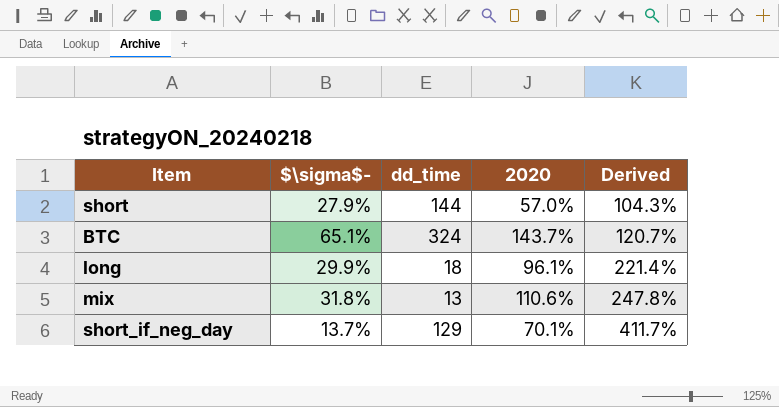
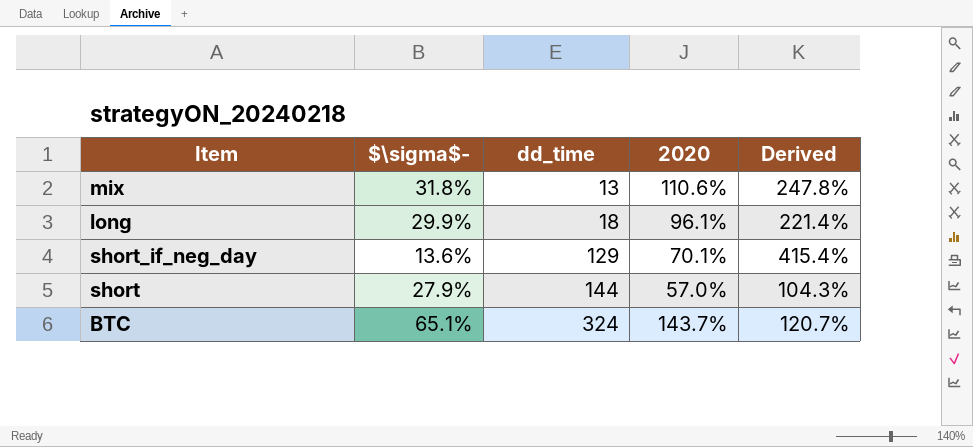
row order: Derived ascending -> dd_time ascending
short_if_neg_day | $\sigma$-: 13.7% -> 13.6%
short_if_neg_day | Derived: 411.7% -> 415.4%

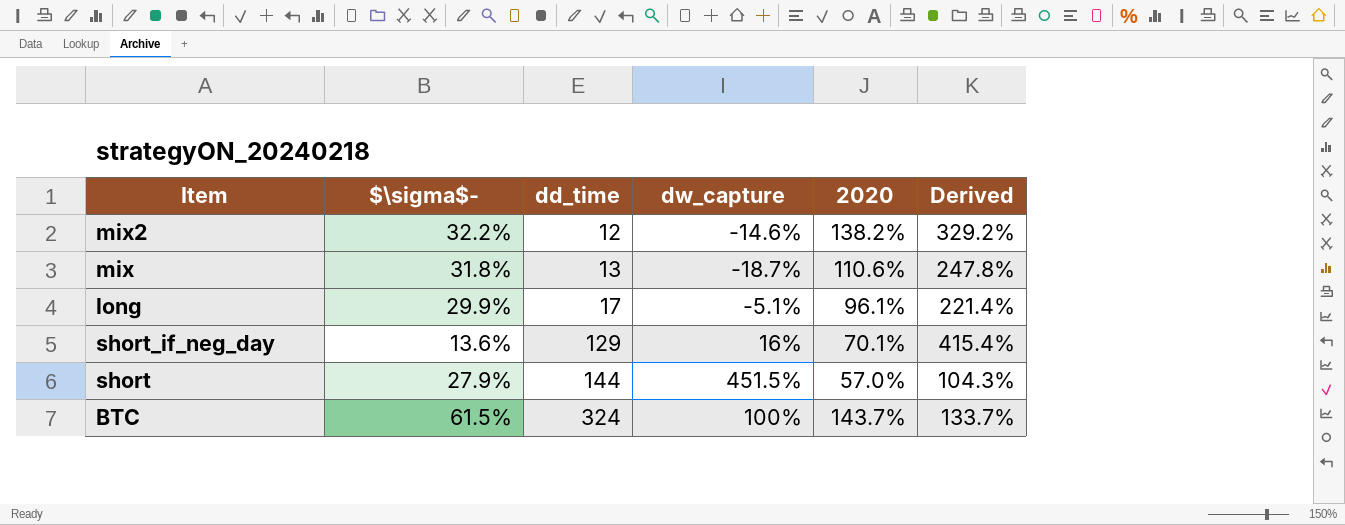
column dw_capture | position: none -> 4
row mix2: none -> 32.2% | 12 | -14.6% | 138.2% | 329.2%
long | dd_time: 18 -> 17
BTC | $\sigma$-: 65.1% -> 61.5%
BTC | Derived: 120.7% -> 133.7%

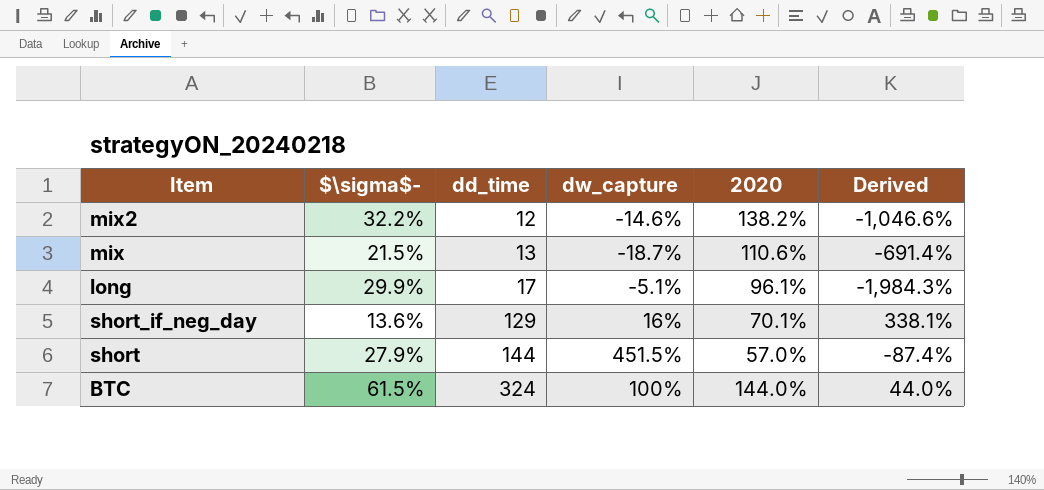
column Derived | formula: ([2020] - [$\sigma$-]) / [$\sigma$-] -> ([2020] - [dw_capture]) / [dw_capture]
mix | $\sigma$-: 31.8% -> 21.5%
BTC | 2020: 143.7% -> 144.0%

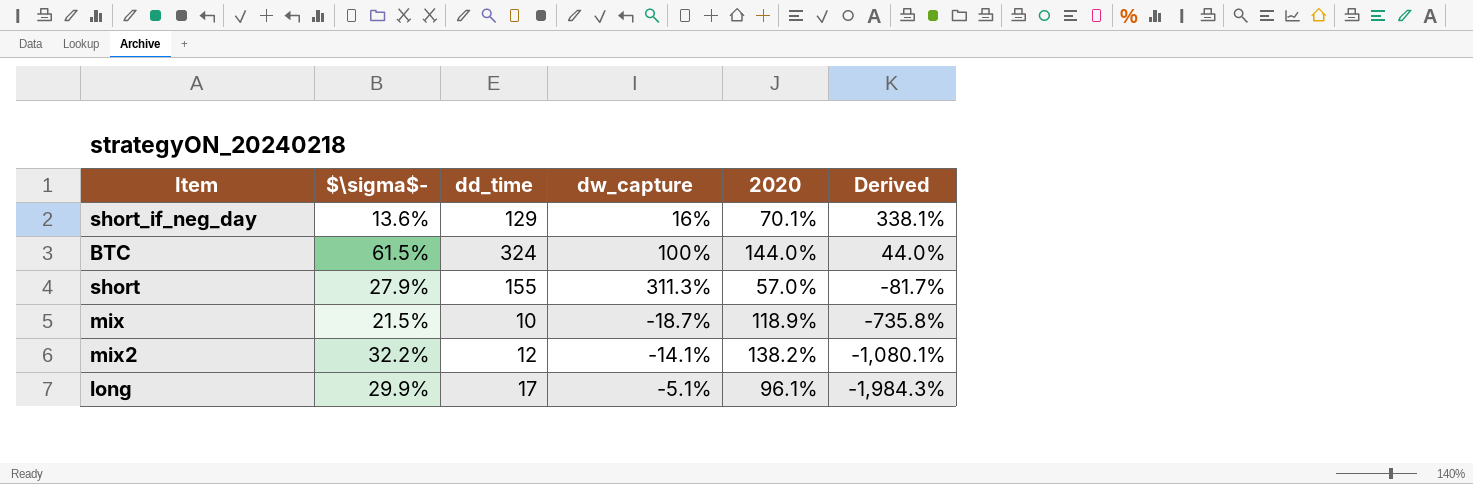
row order: dd_time ascending -> Derived descending
short | dd_time: 144 -> 155
short | dw_capture: 451.5% -> 311.3%
short | Derived: -87.4% -> -81.7%
mix | dd_time: 13 -> 10
mix | 2020: 110.6% -> 118.9%
mix | Derived: -691.4% -> -735.8%
mix2 | dw_capture: -14.6% -> -14.1%
mix2 | Derived: -1,046.6% -> -1,080.1%

